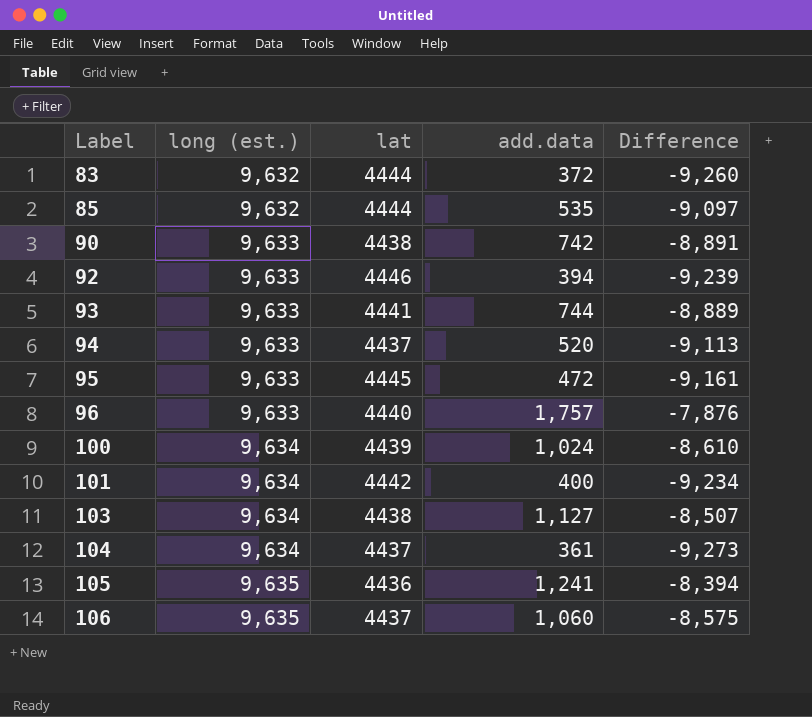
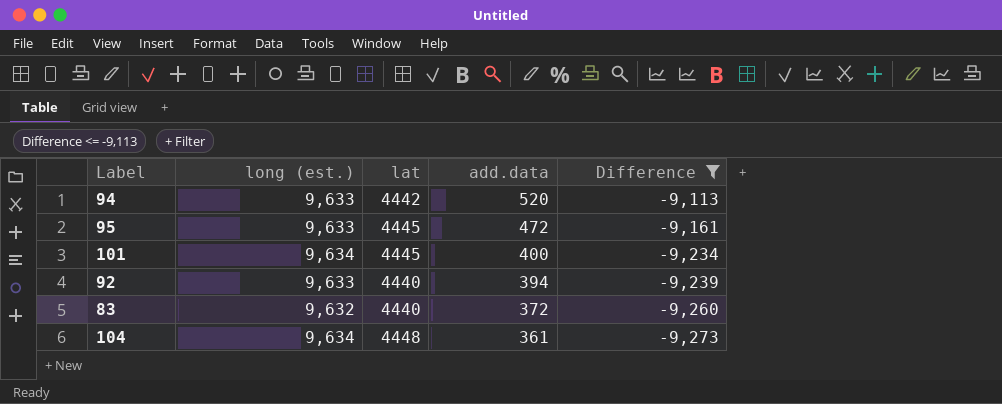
filter: none -> Difference <= -9,113
row order: Label ascending -> add.data descending
94 | lat: 4437 -> 4442
101 | lat: 4442 -> 4445
92 | lat: 4446 -> 4440
83 | lat: 4444 -> 4440
104 | lat: 4437 -> 4448

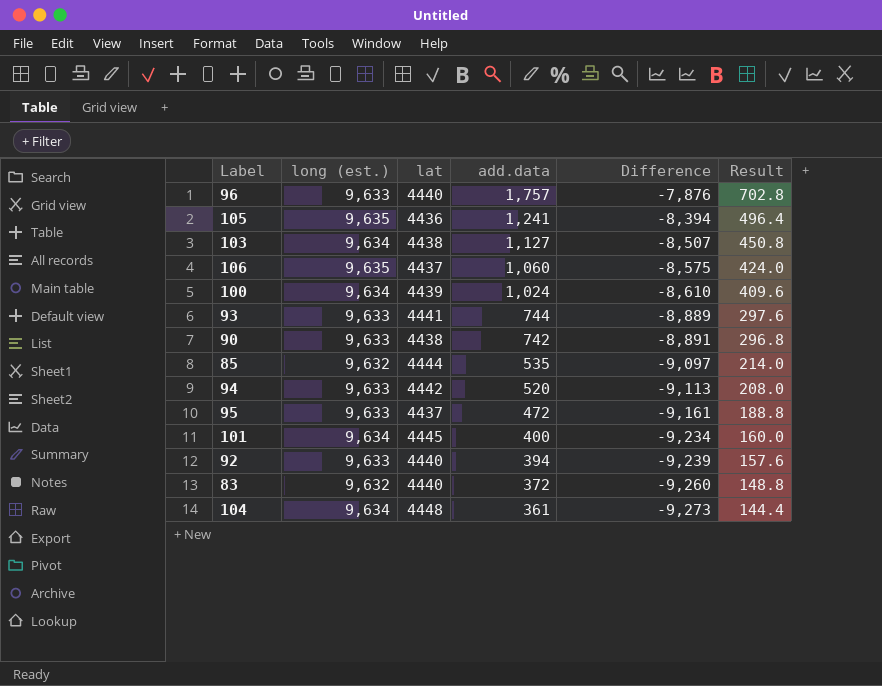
filter: Difference <= -9,113 -> none
column Result | formula: none -> [add.data] * 0.4
95 | lat: 4445 -> 4437

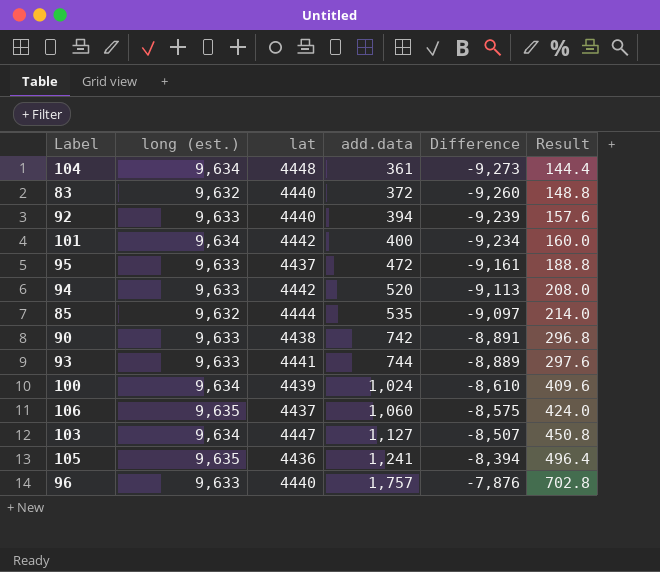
row order: add.data descending -> add.data ascending
101 | lat: 4445 -> 4442
103 | lat: 4438 -> 4447

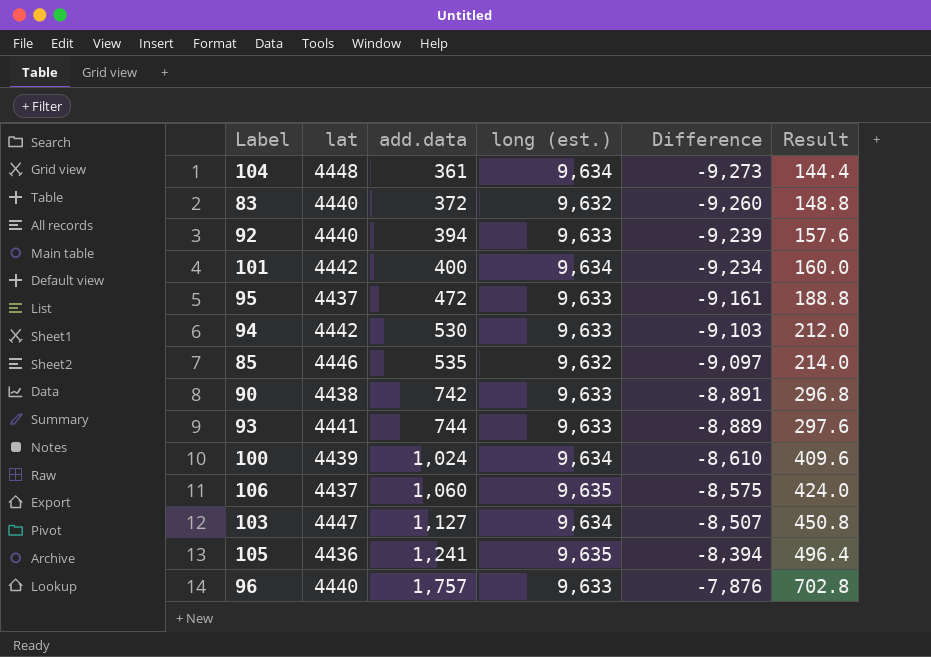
column long (est.) | position: 2 -> 4
94 | add.data: 520 -> 530
94 | Difference: -9,113 -> -9,103
94 | Result: 208.0 -> 212.0
85 | lat: 4444 -> 4446

